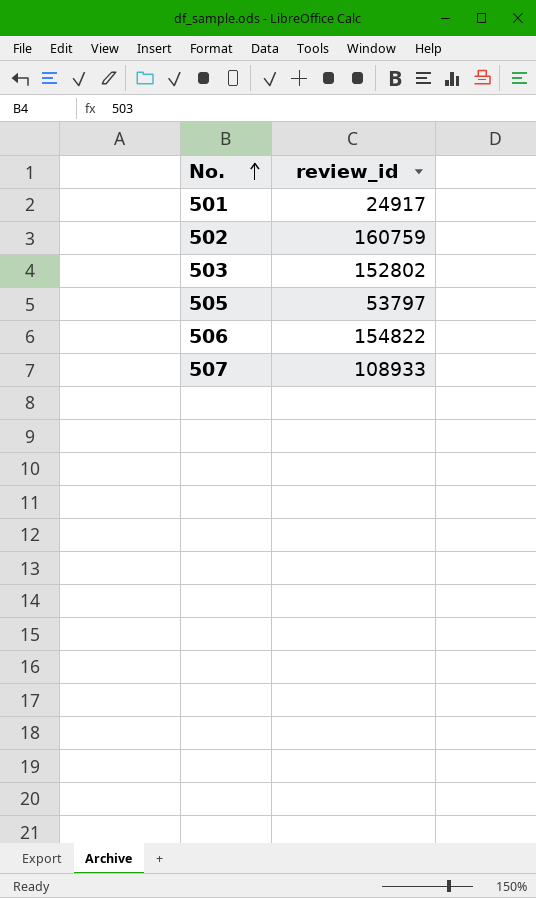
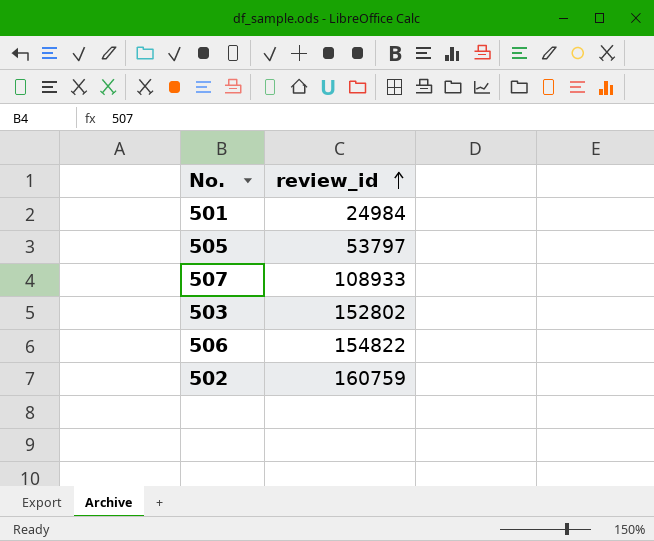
row order: No. ascending -> review_id ascending
501 | review_id: 24917 -> 24984

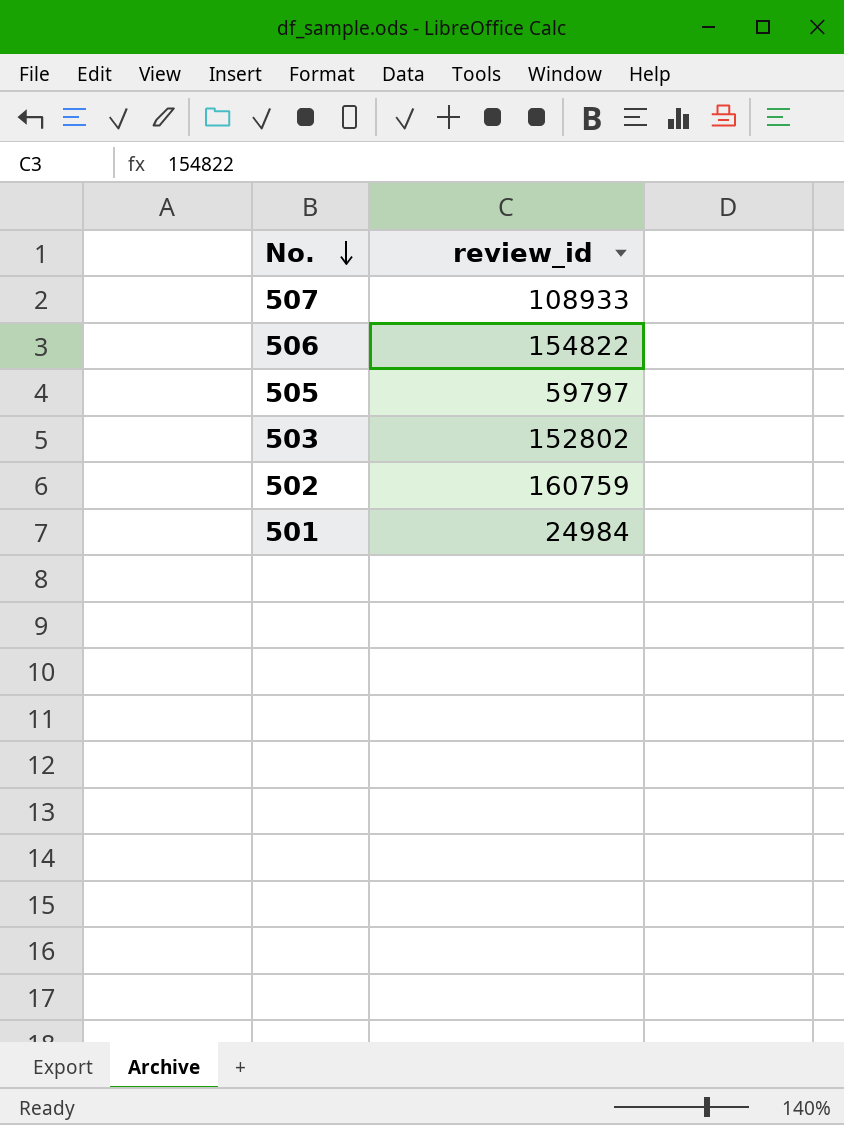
row order: review_id ascending -> No. descending
505 | review_id: 53797 -> 59797

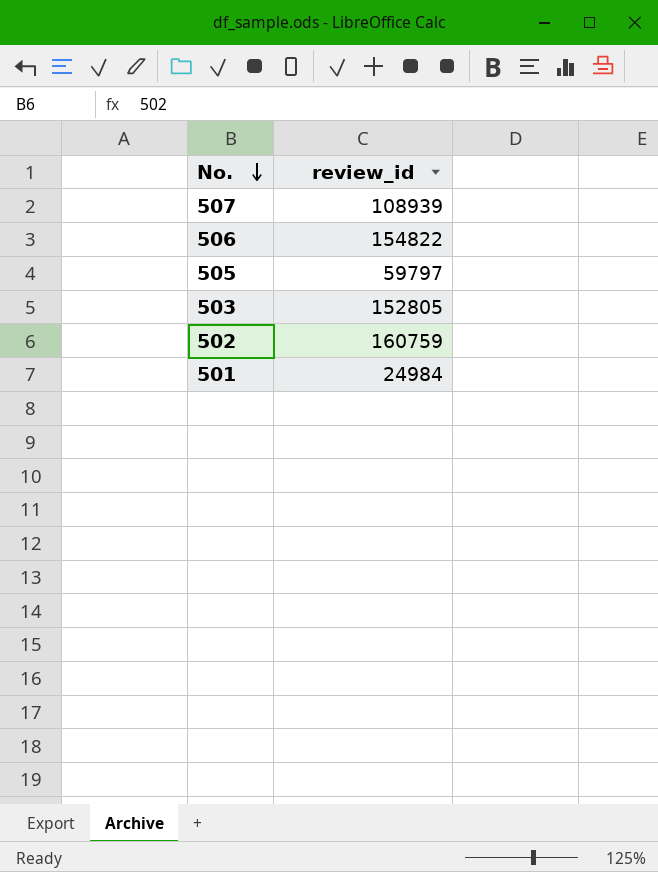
507 | review_id: 108933 -> 108939
503 | review_id: 152802 -> 152805

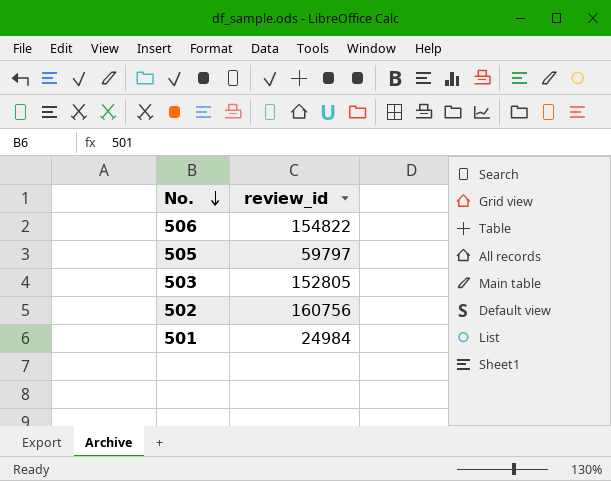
row 507: 108939 -> none
502 | review_id: 160759 -> 160756

